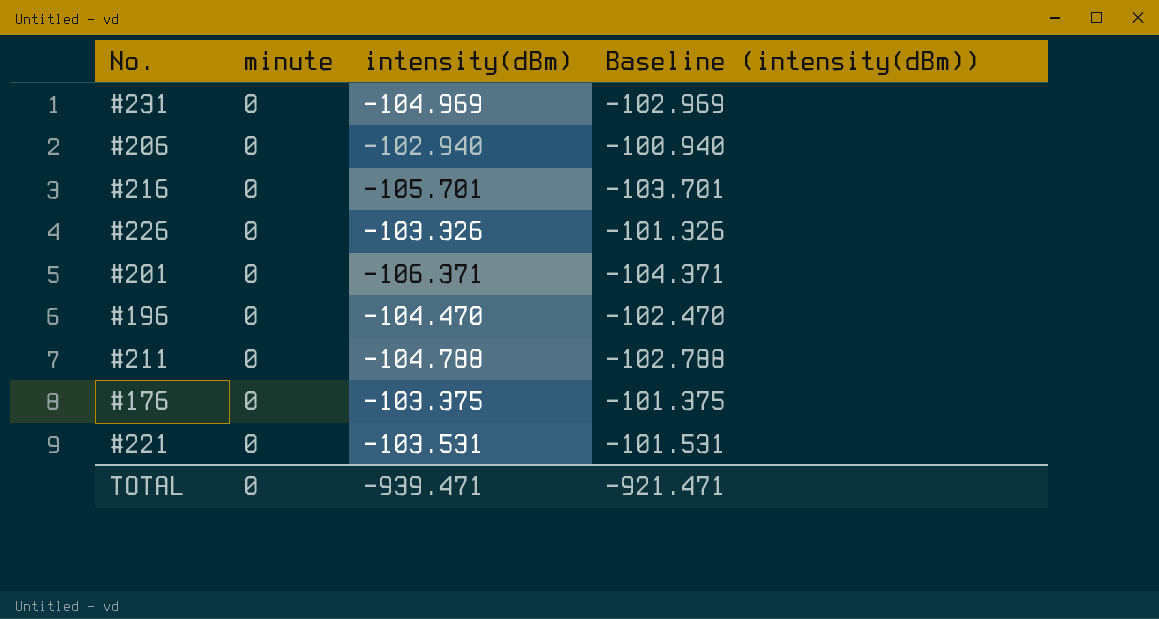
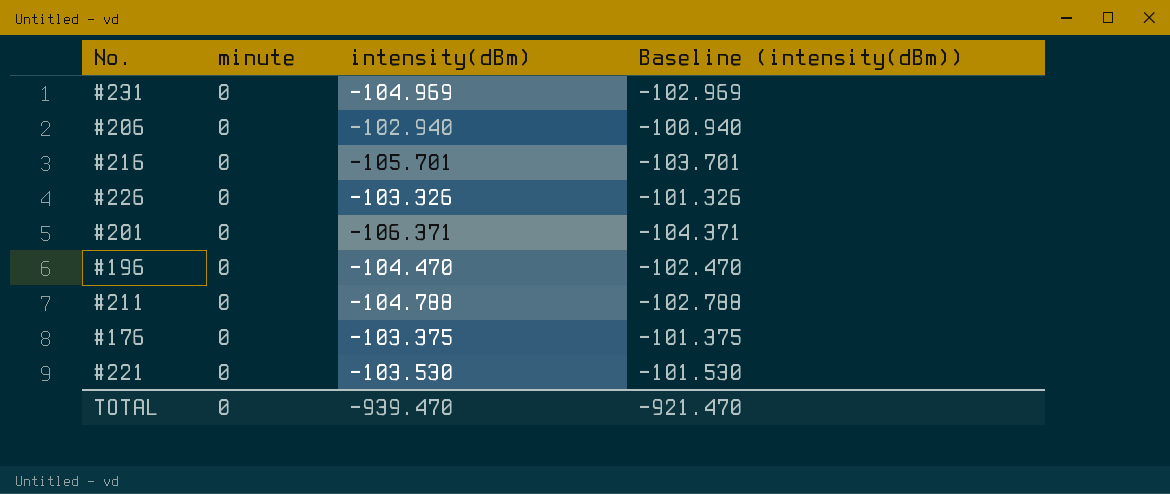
#221 | intensity(dBm): -103.531 -> -103.530
#221 | Baseline (intensity(dBm)): -101.531 -> -101.530
TOTAL | intensity(dBm): -939.471 -> -939.470
TOTAL | Baseline (intensity(dBm)): -921.471 -> -921.470

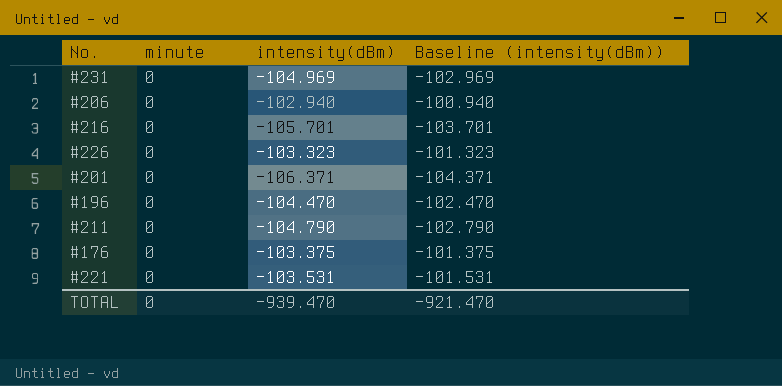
#226 | intensity(dBm): -103.326 -> -103.323
#226 | Baseline (intensity(dBm)): -101.326 -> -101.323
#211 | intensity(dBm): -104.788 -> -104.790
#211 | Baseline (intensity(dBm)): -102.788 -> -102.790
#221 | intensity(dBm): -103.530 -> -103.531
#221 | Baseline (intensity(dBm)): -101.530 -> -101.531

